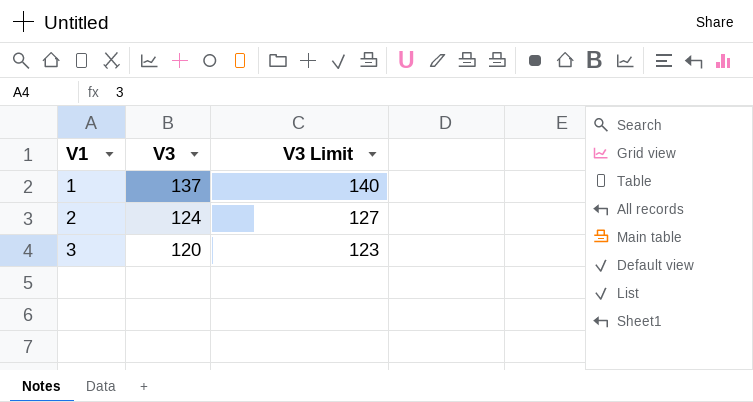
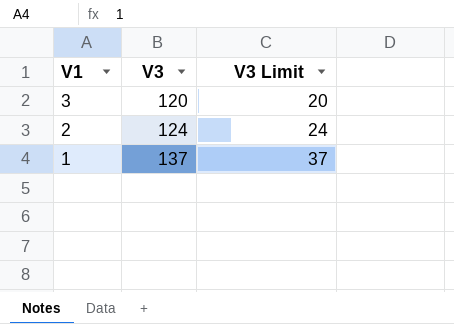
row order: V1 ascending -> V1 descending
column V3 Limit | formula: [V3] + 3 -> [V3] - 100

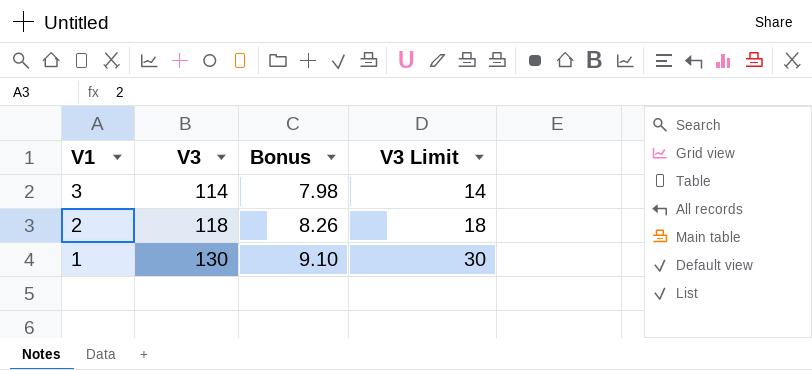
column Bonus | formula: none -> [V3] * 0.07
3 | V3: 120 -> 114
3 | V3 Limit: 20 -> 14
2 | V3: 124 -> 118
2 | V3 Limit: 24 -> 18
1 | V3: 137 -> 130
1 | V3 Limit: 37 -> 30

